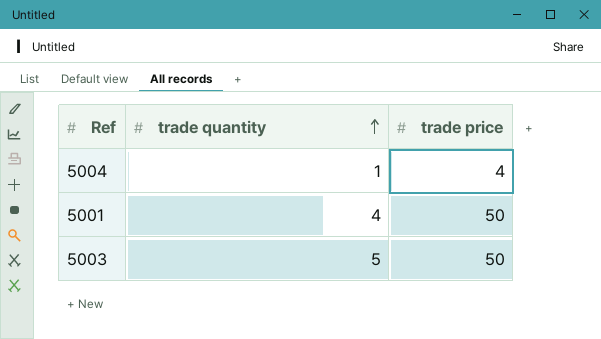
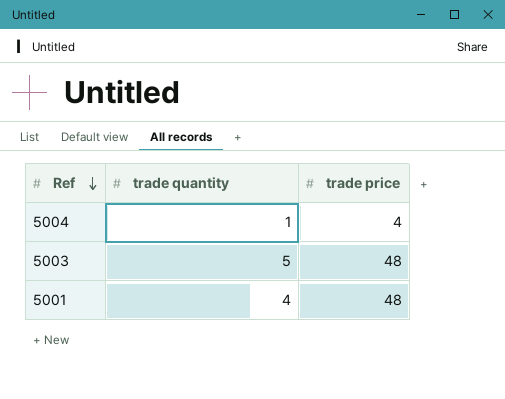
row order: trade quantity ascending -> Ref descending
5003 | trade price: 50 -> 48
5001 | trade price: 50 -> 48

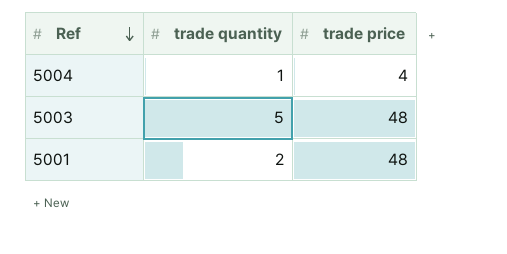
5001 | trade quantity: 4 -> 2

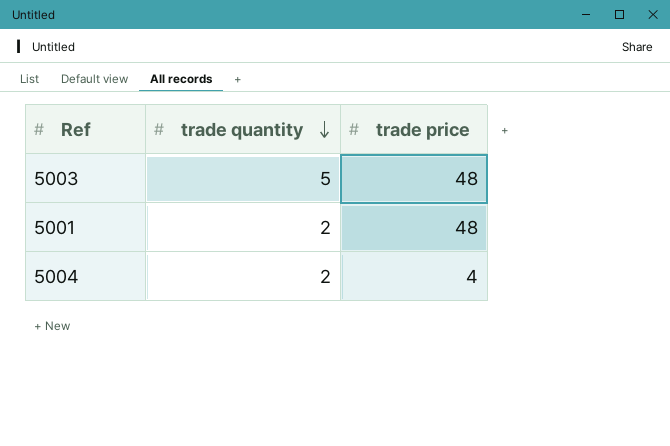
row order: Ref descending -> trade quantity descending
5004 | trade quantity: 1 -> 2

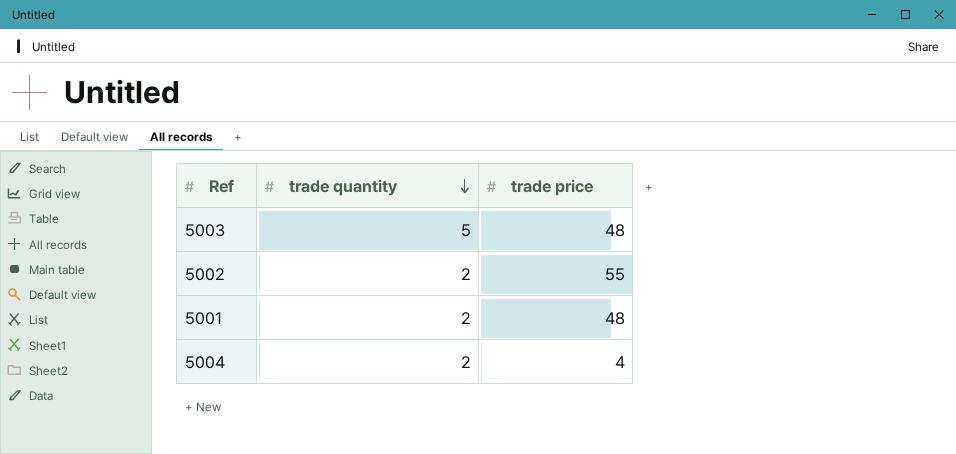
row 5002: none -> 2 | 55

